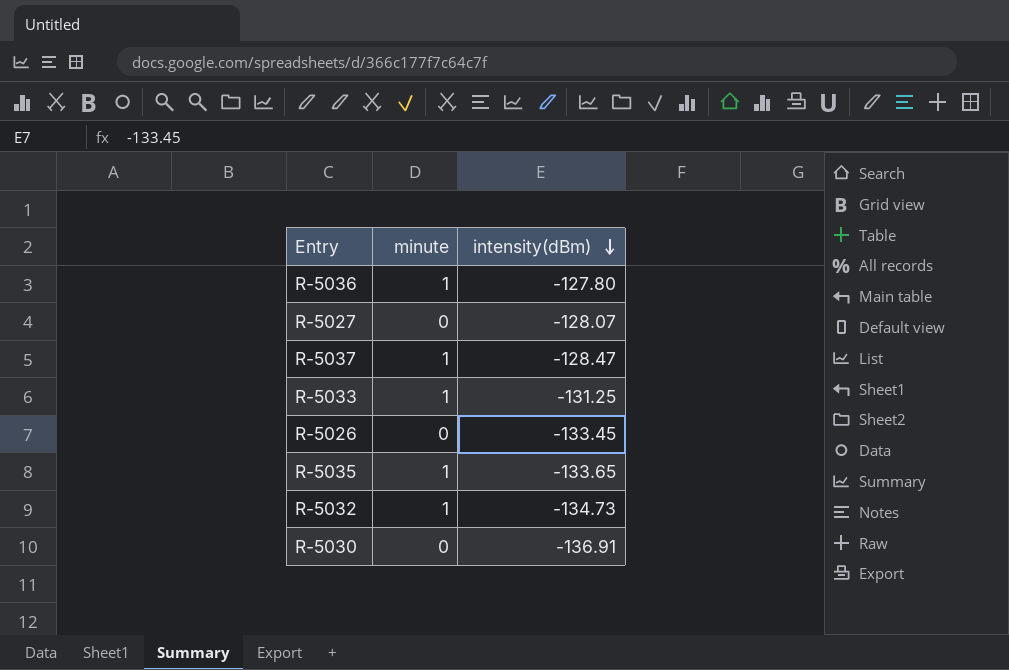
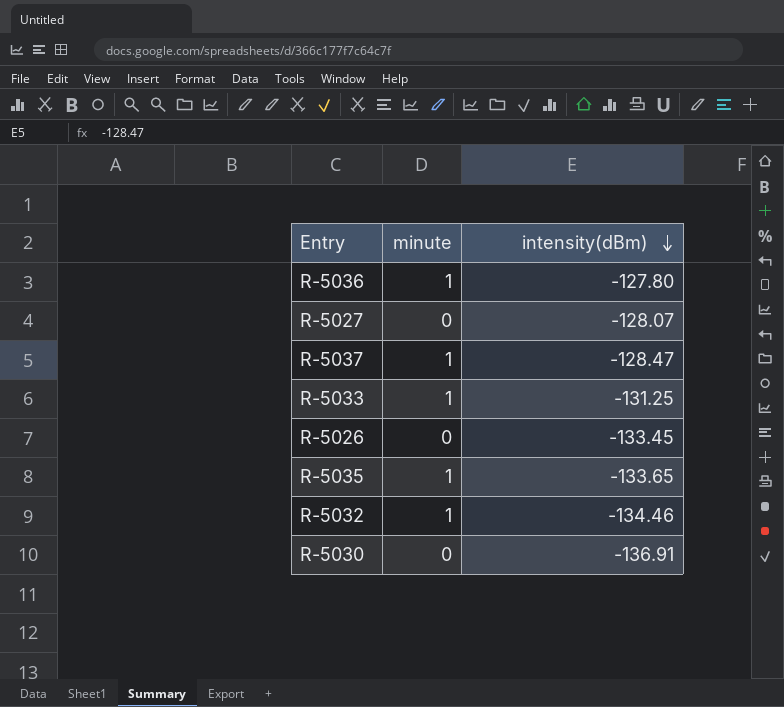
R-5032 | intensity(dBm): -134.73 -> -134.46

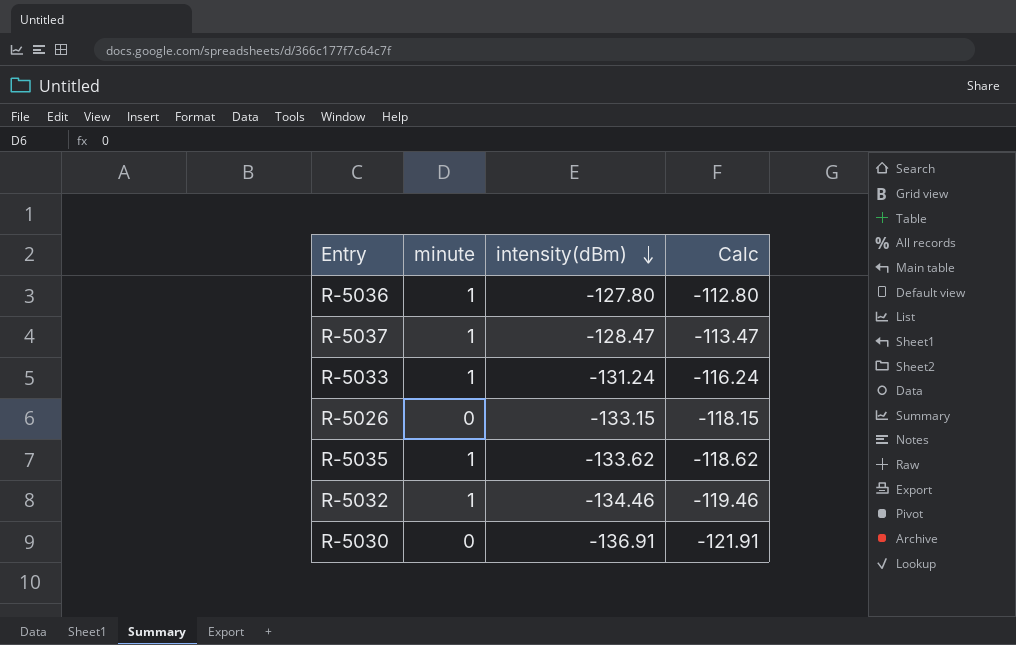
column Calc | formula: none -> [intensity(dBm)] + 15
row R-5027: 0 | -128.07 -> none
R-5033 | intensity(dBm): -131.25 -> -131.24
R-5026 | intensity(dBm): -133.45 -> -133.15
R-5035 | intensity(dBm): -133.65 -> -133.62

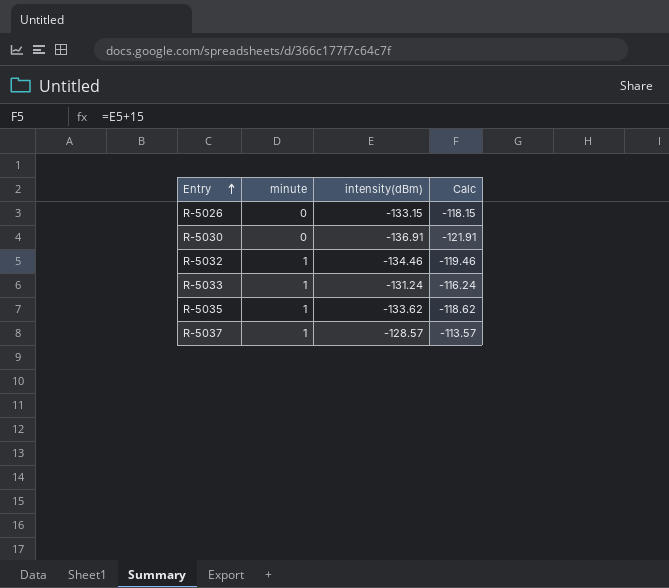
row order: intensity(dBm) descending -> Entry ascending
row R-5036: 1 | -127.80 | -112.80 -> none
R-5037 | intensity(dBm): -128.47 -> -128.57
R-5037 | Calc: -113.47 -> -113.57

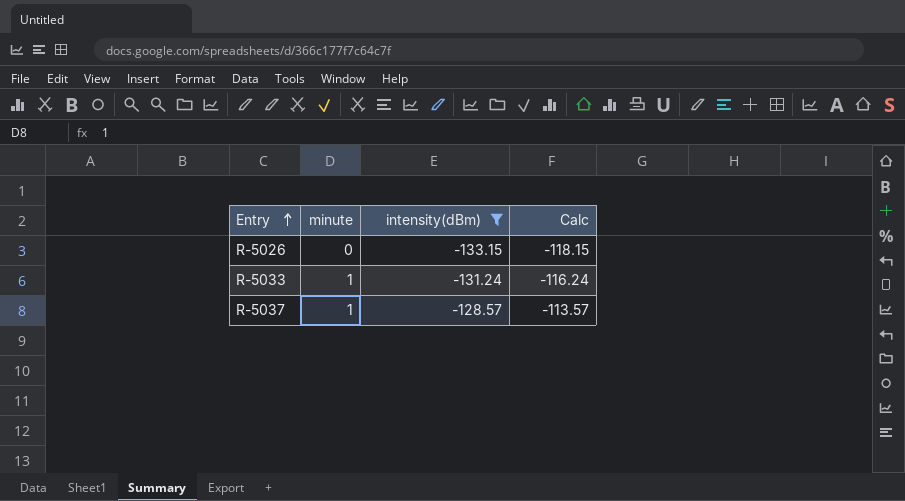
filter: none -> intensity(dBm) >= -133.15

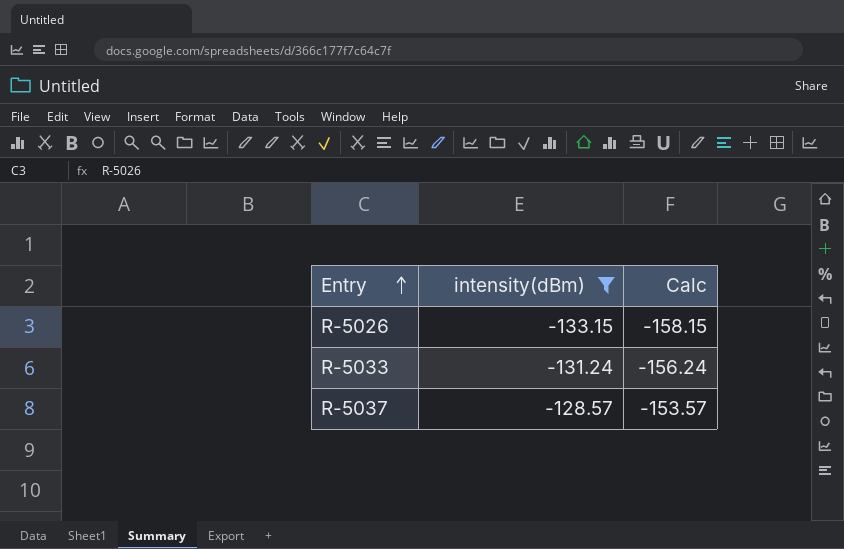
column minute | position: 2 -> none
column Calc | formula: [intensity(dBm)] + 15 -> [intensity(dBm)] - 25

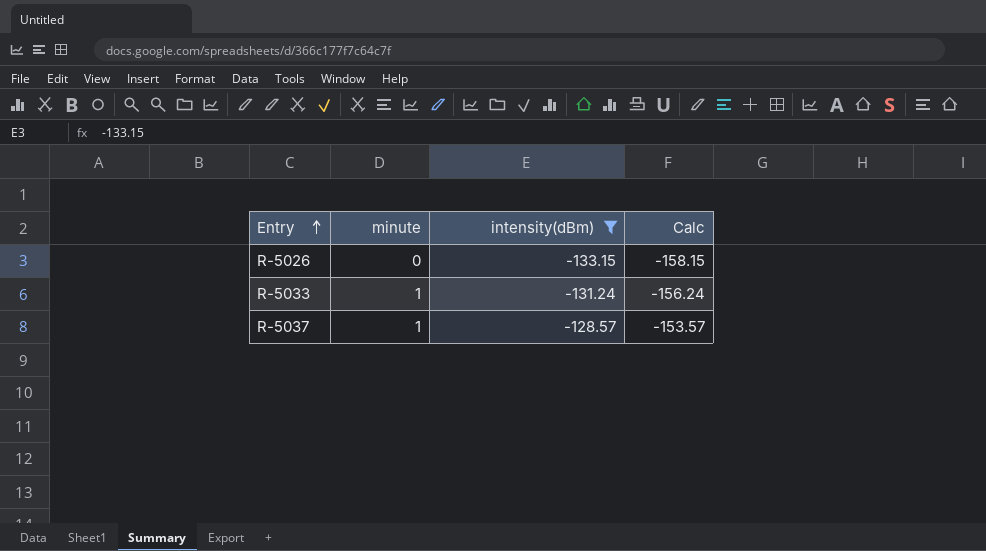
column minute | position: none -> 2

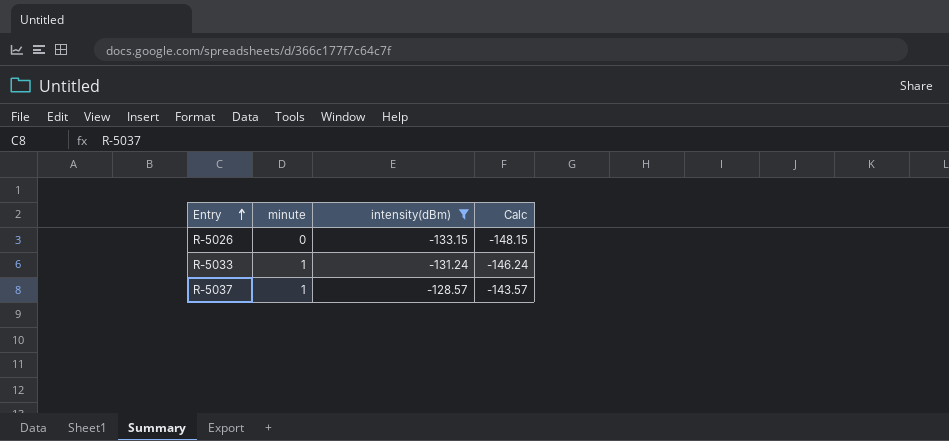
column Calc | formula: [intensity(dBm)] - 25 -> [intensity(dBm)] - 15

